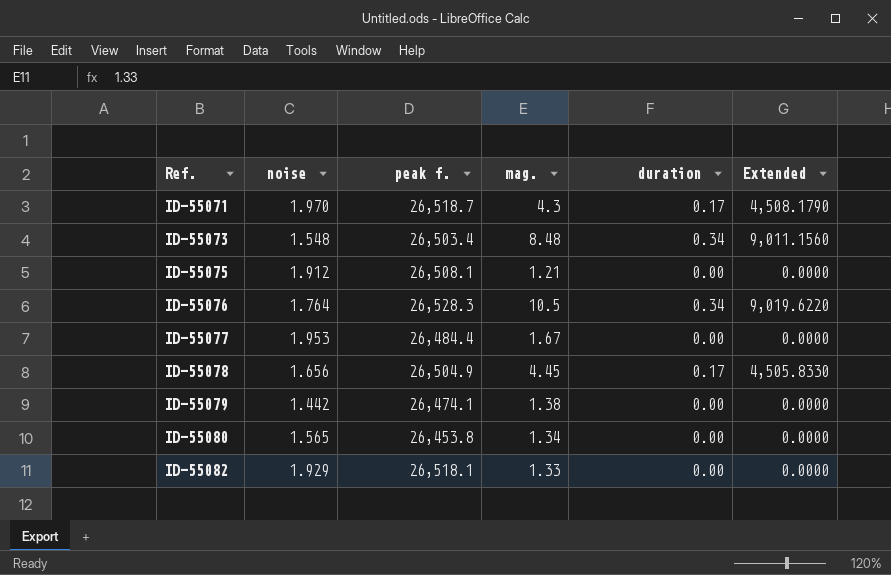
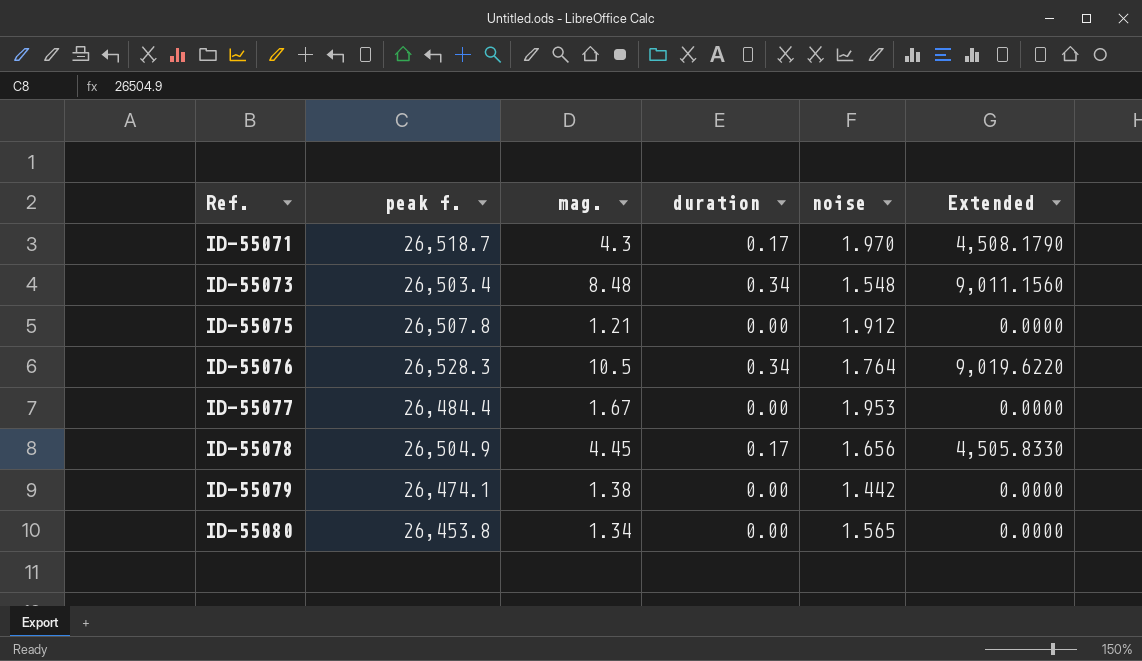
column noise | position: 2 -> 5
row ID-55082: 1.929 | 26,518.1 | 1.33 | 0.00 | 0.0000 -> none
ID-55075 | peak f.: 26,508.1 -> 26,507.8

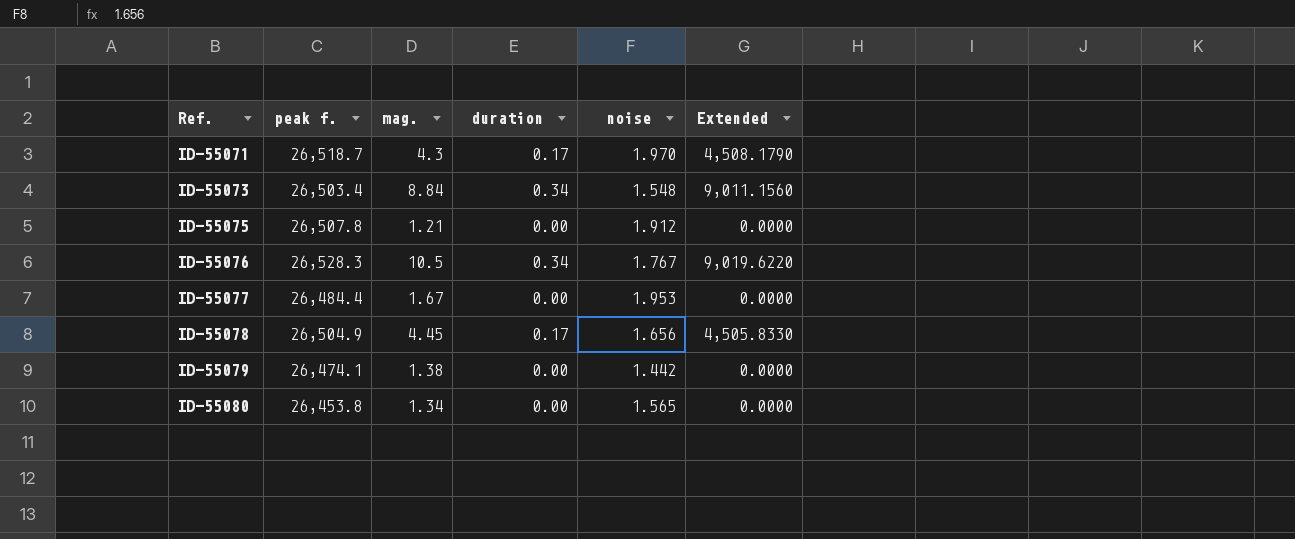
ID-55073 | mag.: 8.48 -> 8.84
ID-55076 | noise: 1.764 -> 1.767

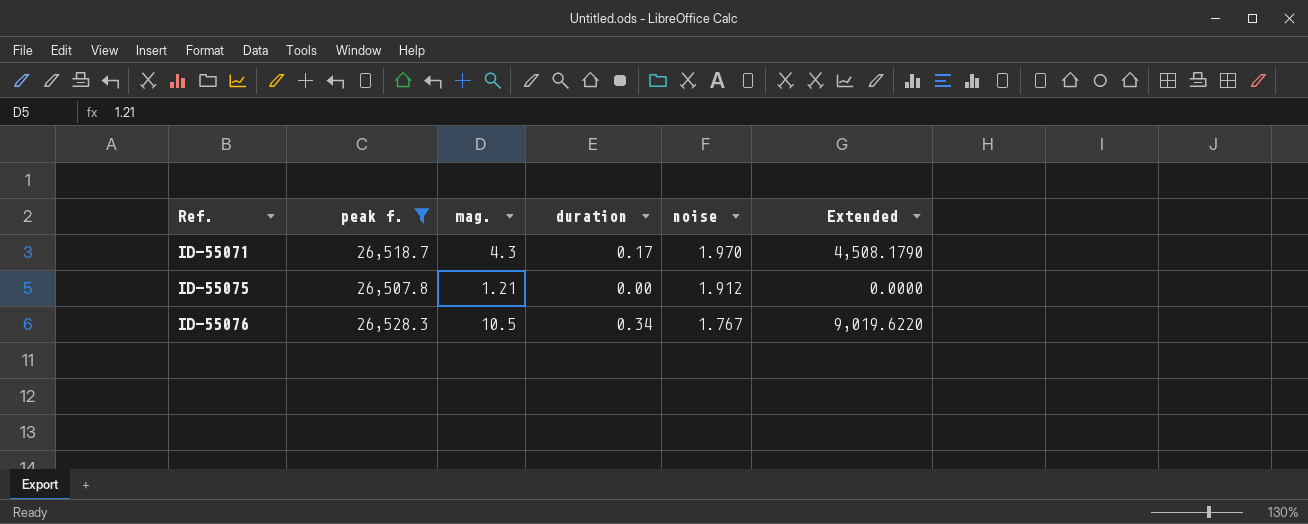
filter: none -> peak f. >= 26,507.8

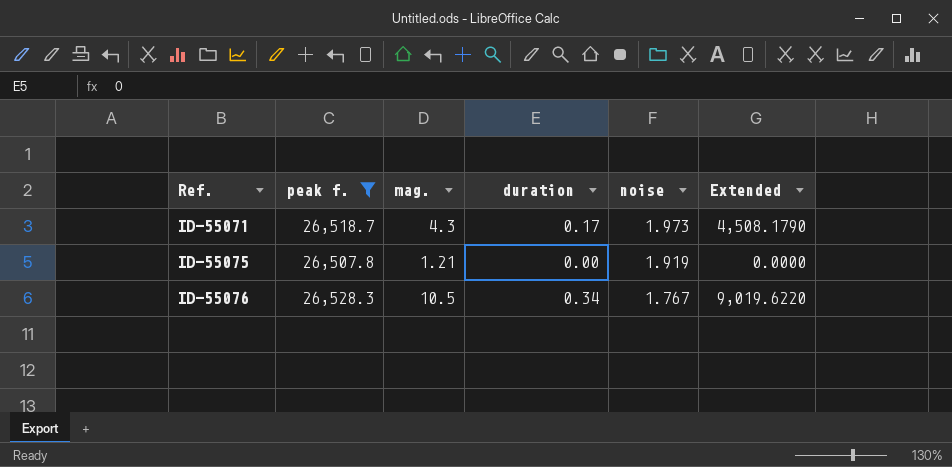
ID-55071 | noise: 1.970 -> 1.973
ID-55075 | noise: 1.912 -> 1.919

